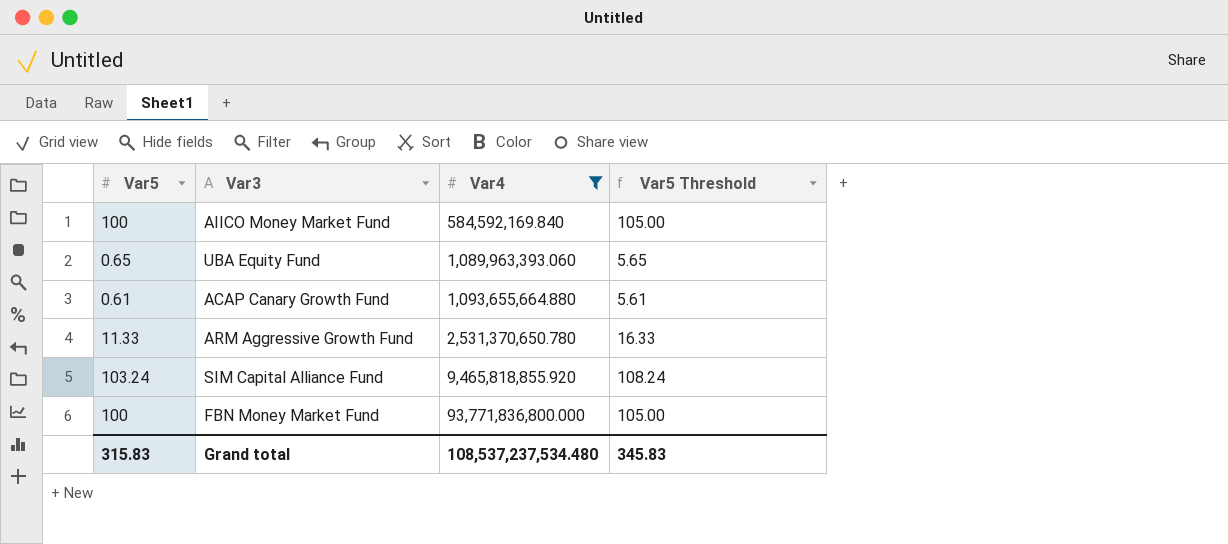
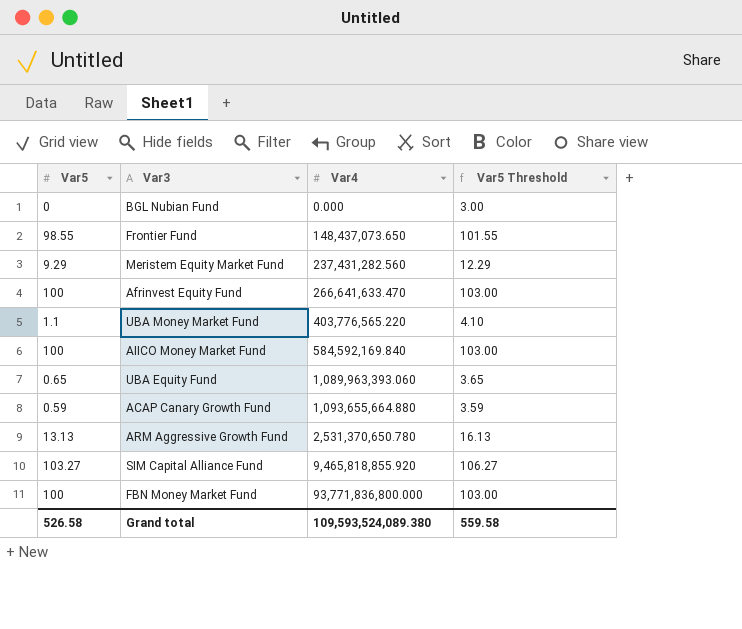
filter: Var4 >= 584,592,169.840 -> none
column Var5 Threshold | formula: [Var5] + 5 -> [Var5] + 3
ACAP Canary Growth Fund | Var5: 0.61 -> 0.59
ARM Aggressive Growth Fund | Var5: 11.33 -> 13.13
SIM Capital Alliance Fund | Var5: 103.24 -> 103.27
Grand total | Var5: 315.83 -> 526.58
Grand total | Var4: 108,537,237,534.480 -> 109,593,524,089.380
Grand total | Var5 Threshold: 345.83 -> 559.58

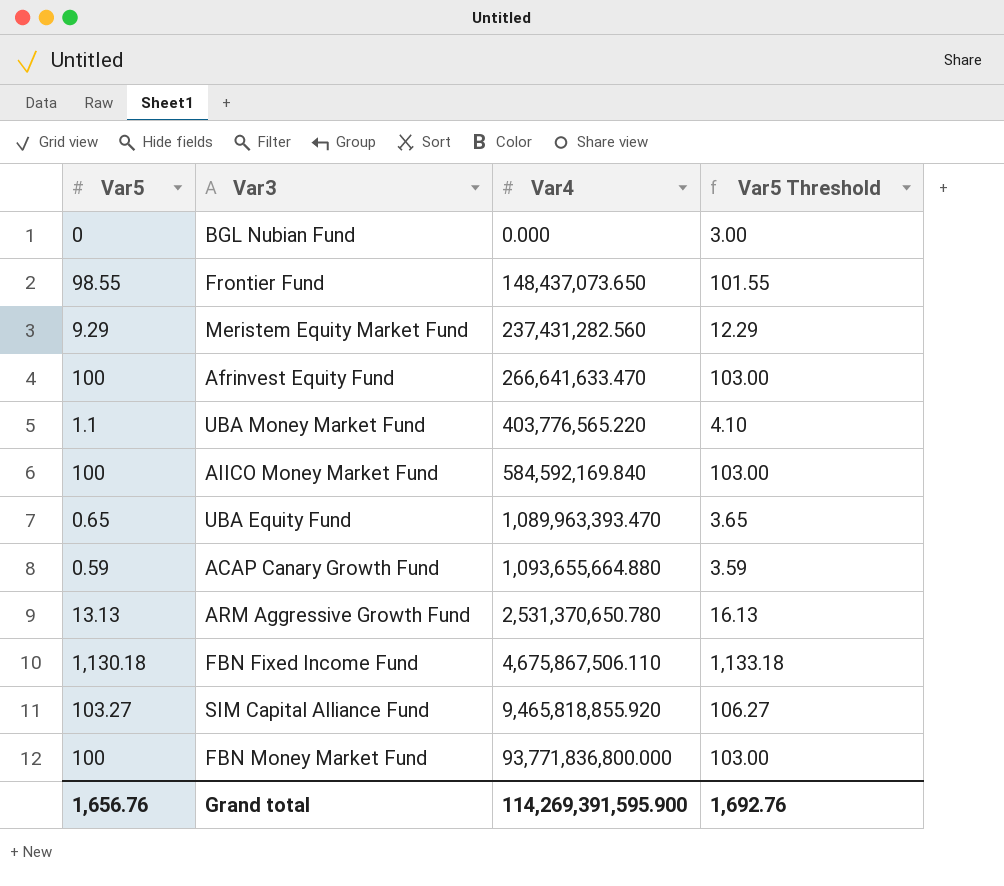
UBA Equity Fund | Var4: 1,089,963,393.060 -> 1,089,963,393.470
row FBN Fixed Income Fund: none -> 1,130.18 | 4,675,867,506.110 | 1,133.18
Grand total | Var5: 526.58 -> 1,656.76
Grand total | Var4: 109,593,524,089.380 -> 114,269,391,595.900
Grand total | Var5 Threshold: 559.58 -> 1,692.76

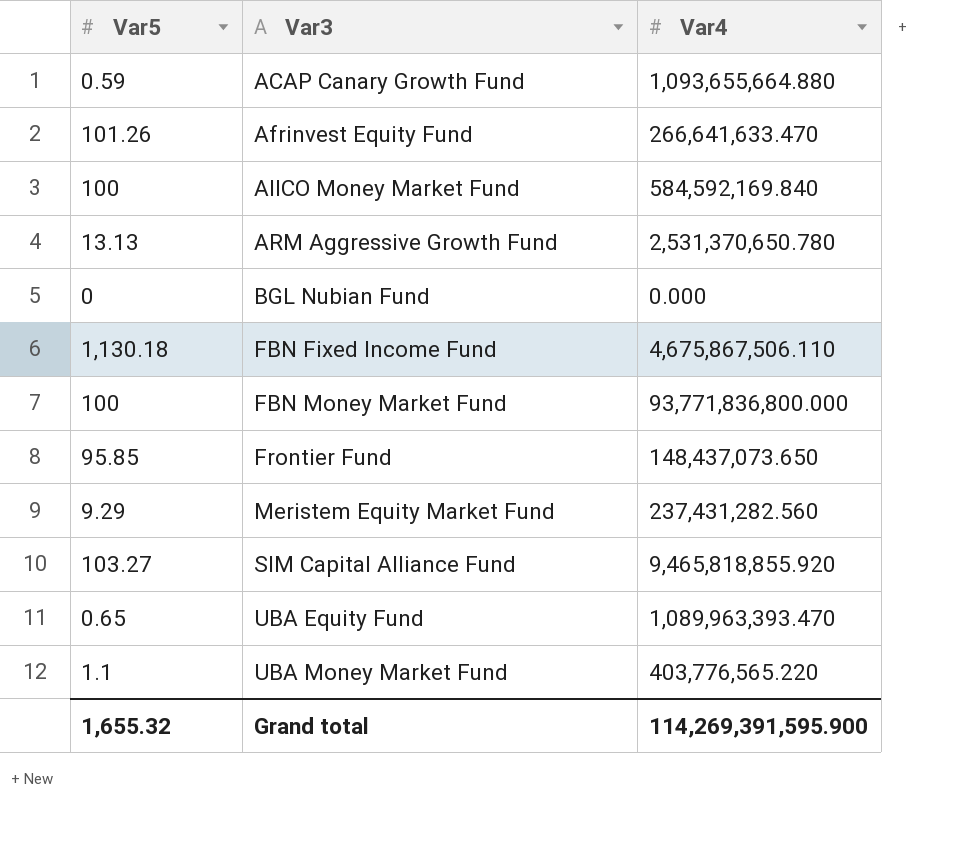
row order: Var4 ascending -> Var3 ascending
column Var5 Threshold | formula: [Var5] + 3 -> none
Afrinvest Equity Fund | Var5: 100 -> 101.26
Frontier Fund | Var5: 98.55 -> 95.85
Grand total | Var5: 1,656.76 -> 1,655.32

